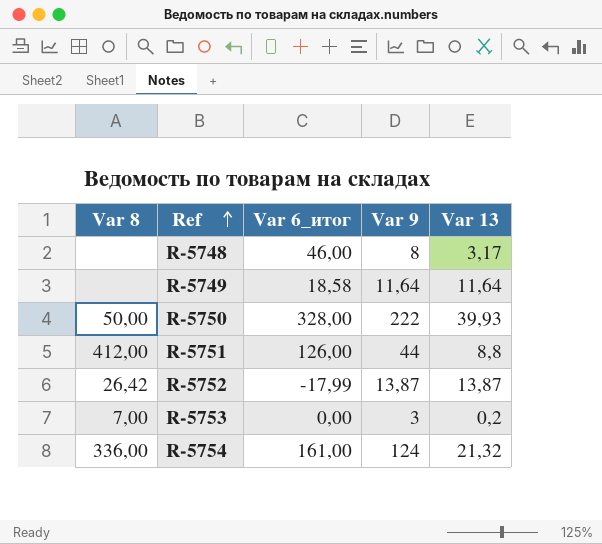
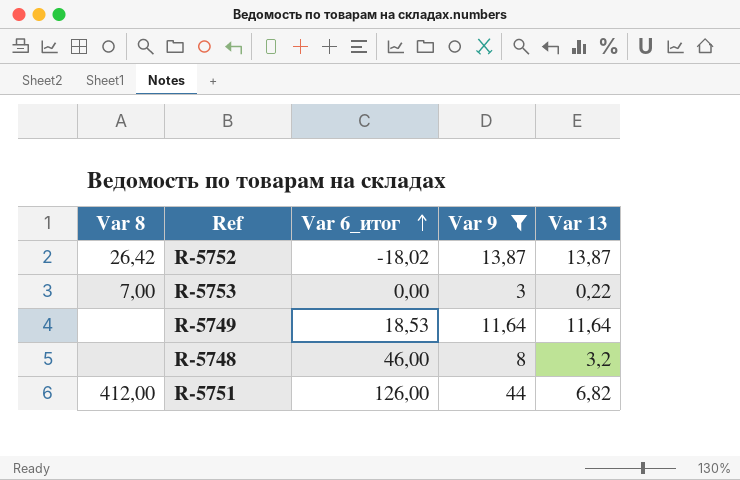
filter: none -> Var 9 <= 44
row order: Ref ascending -> Var 6_итог ascending
R-5752 | Var 6_итог: -17,99 -> -18,02
R-5753 | Var 13: 0,2 -> 0,22
R-5749 | Var 6_итог: 18,58 -> 18,53
R-5748 | Var 13: 3,17 -> 3,2
R-5751 | Var 13: 8,8 -> 6,82

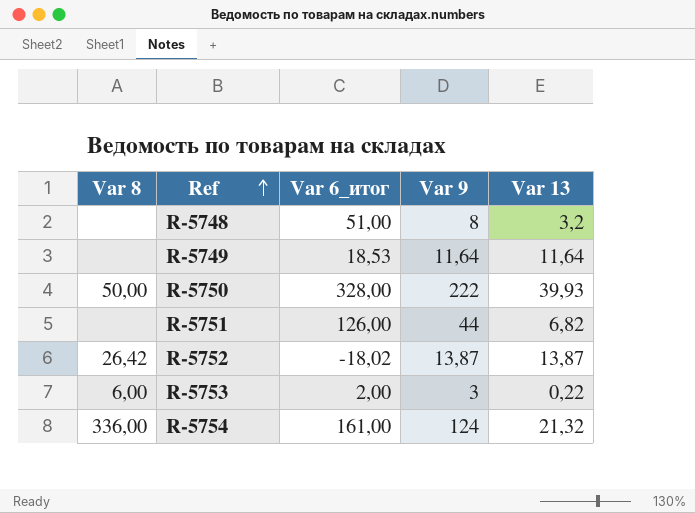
filter: Var 9 <= 44 -> none
row order: Var 6_итог ascending -> Ref ascending
R-5748 | Var 6_итог: 46,00 -> 51,00
R-5751 | Var 8: 412,00 -> none
R-5753 | Var 8: 7,00 -> 6,00
R-5753 | Var 6_итог: 0,00 -> 2,00

